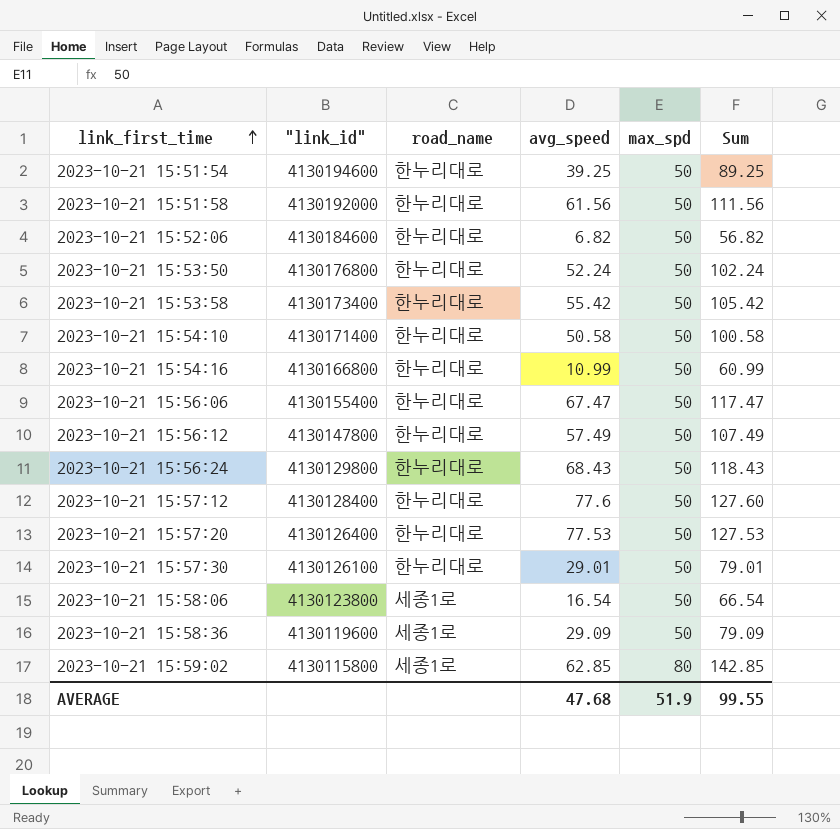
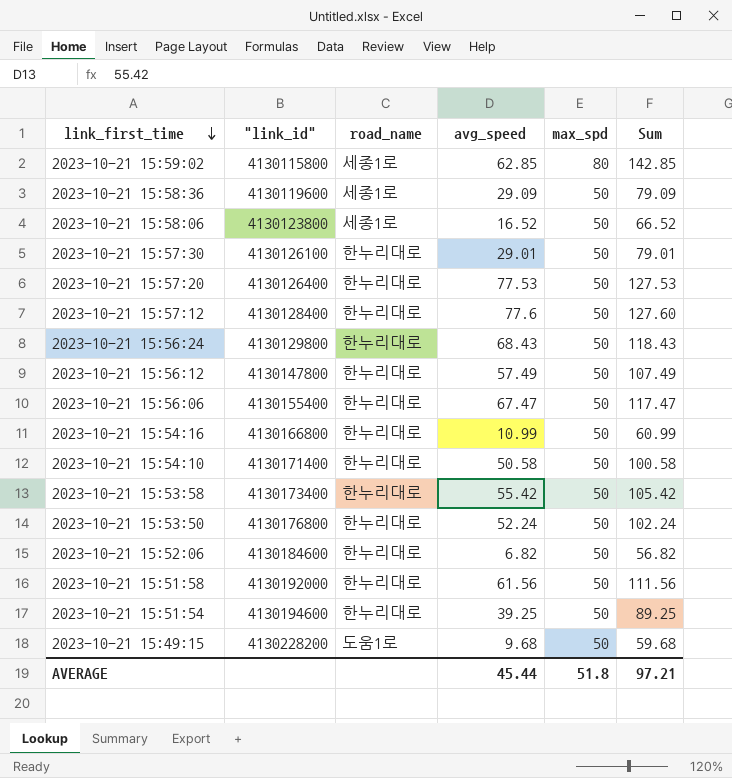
row order: link_first_time ascending -> link_first_time descending
2023-10-21 15:58:06 | avg_speed: 16.54 -> 16.52
2023-10-21 15:58:06 | Sum: 66.54 -> 66.52
row 2023-10-21 15:49:15: none -> 4130228200 | 도움1로 | 9.68 | 50 | 59.68
AVERAGE | avg_speed: 47.68 -> 45.44
AVERAGE | max_spd: 51.9 -> 51.8
AVERAGE | Sum: 99.55 -> 97.21

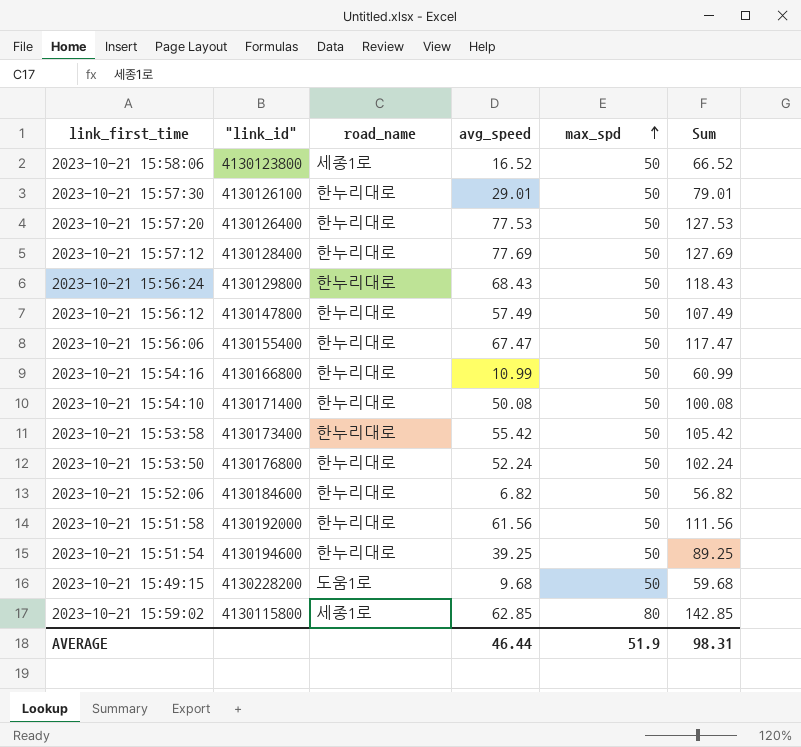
row order: link_first_time descending -> max_spd ascending
row 2023-10-21 15:58:36: 4130119600 | 세종1로 | 29.09 | 50 | 79.09 -> none
2023-10-21 15:57:12 | avg_speed: 77.6 -> 77.69
2023-10-21 15:57:12 | Sum: 127.60 -> 127.69
2023-10-21 15:54:10 | avg_speed: 50.58 -> 50.08
2023-10-21 15:54:10 | Sum: 100.58 -> 100.08
AVERAGE | avg_speed: 45.44 -> 46.44
AVERAGE | max_spd: 51.8 -> 51.9
AVERAGE | Sum: 97.21 -> 98.31

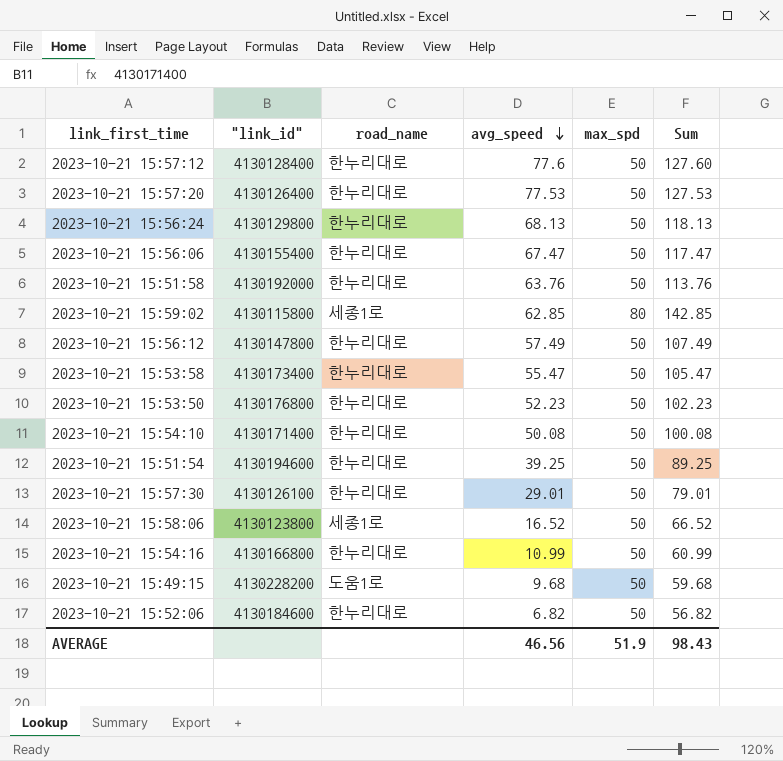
row order: max_spd ascending -> avg_speed descending
2023-10-21 15:57:12 | avg_speed: 77.69 -> 77.6
2023-10-21 15:57:12 | Sum: 127.69 -> 127.60
2023-10-21 15:56:24 | avg_speed: 68.43 -> 68.13
2023-10-21 15:56:24 | Sum: 118.43 -> 118.13
2023-10-21 15:51:58 | avg_speed: 61.56 -> 63.76
2023-10-21 15:51:58 | Sum: 111.56 -> 113.76
2023-10-21 15:53:58 | avg_speed: 55.42 -> 55.47
2023-10-21 15:53:58 | Sum: 105.42 -> 105.47
2023-10-21 15:53:50 | avg_speed: 52.24 -> 52.23
2023-10-21 15:53:50 | Sum: 102.24 -> 102.23
AVERAGE | avg_speed: 46.44 -> 46.56
AVERAGE | Sum: 98.31 -> 98.43

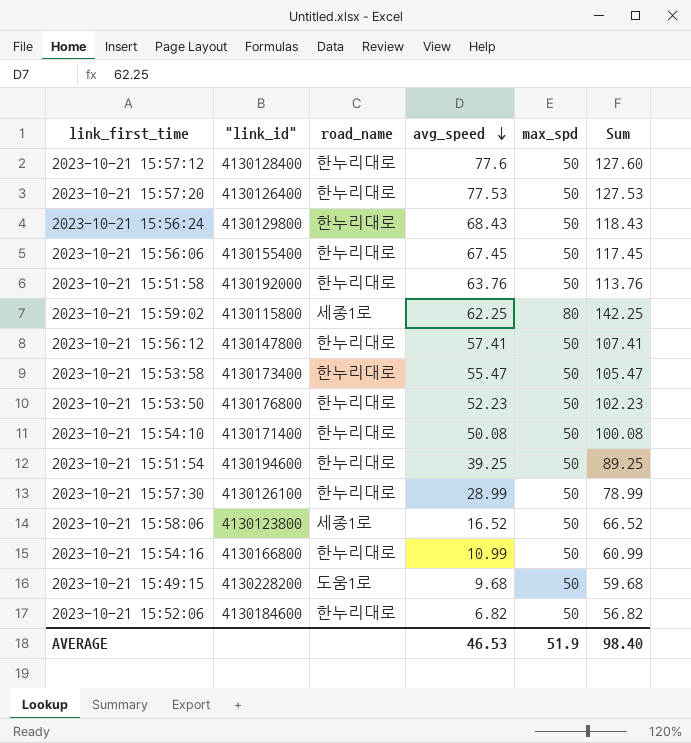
2023-10-21 15:56:24 | avg_speed: 68.13 -> 68.43
2023-10-21 15:56:24 | Sum: 118.13 -> 118.43
2023-10-21 15:56:06 | avg_speed: 67.47 -> 67.45
2023-10-21 15:56:06 | Sum: 117.47 -> 117.45
2023-10-21 15:59:02 | avg_speed: 62.85 -> 62.25
2023-10-21 15:59:02 | Sum: 142.85 -> 142.25
2023-10-21 15:56:12 | avg_speed: 57.49 -> 57.41
2023-10-21 15:56:12 | Sum: 107.49 -> 107.41
2023-10-21 15:57:30 | avg_speed: 29.01 -> 28.99
2023-10-21 15:57:30 | Sum: 79.01 -> 78.99
AVERAGE | avg_speed: 46.56 -> 46.53
AVERAGE | Sum: 98.43 -> 98.40

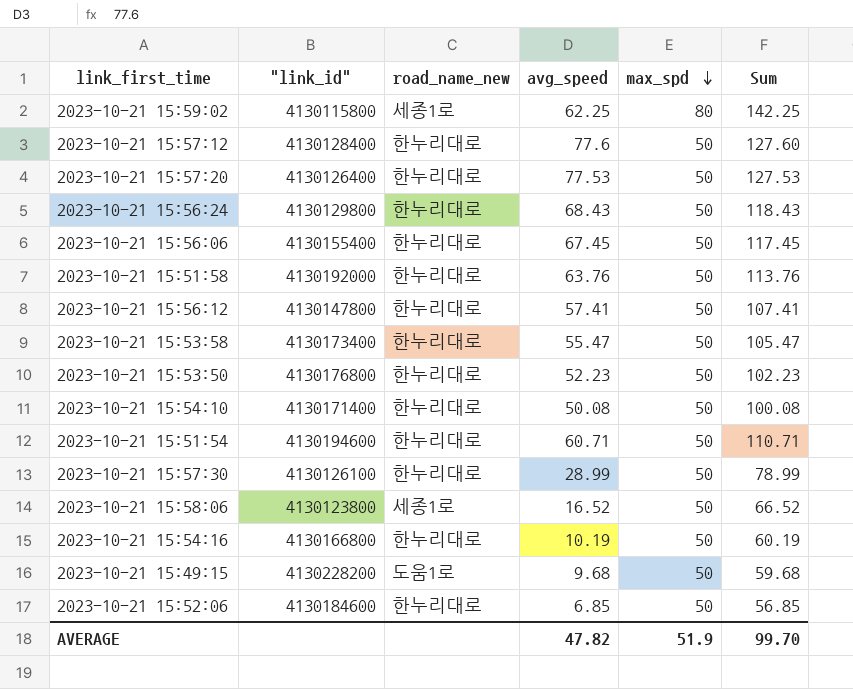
row order: avg_speed descending -> max_spd descending
column name: road_name -> road_name_new
2023-10-21 15:51:54 | avg_speed: 39.25 -> 60.71
2023-10-21 15:51:54 | Sum: 89.25 -> 110.71
2023-10-21 15:54:16 | avg_speed: 10.99 -> 10.19
2023-10-21 15:54:16 | Sum: 60.99 -> 60.19
2023-10-21 15:52:06 | avg_speed: 6.82 -> 6.85
2023-10-21 15:52:06 | Sum: 56.82 -> 56.85
AVERAGE | avg_speed: 46.53 -> 47.82
AVERAGE | Sum: 98.40 -> 99.70

